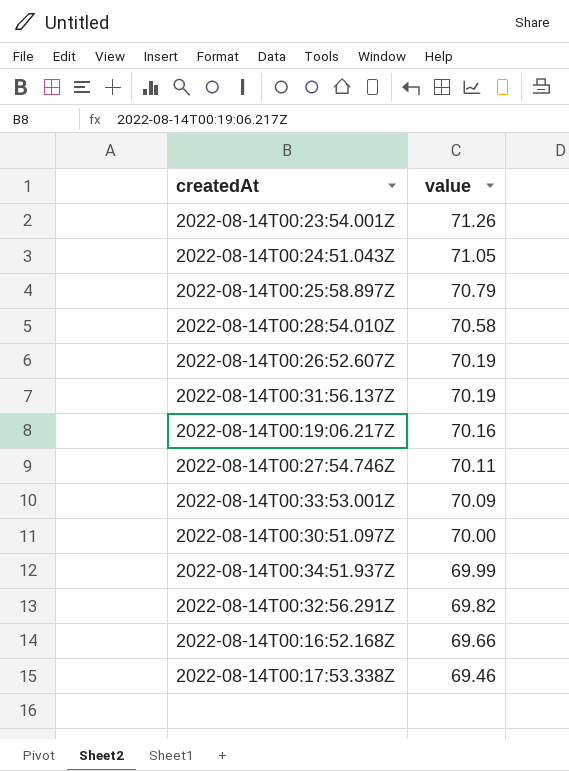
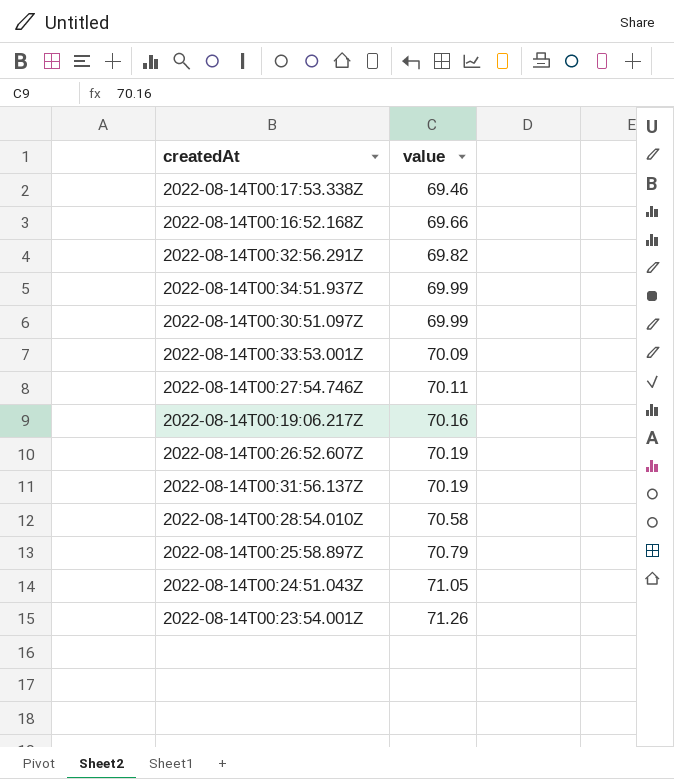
row order: value descending -> value ascending
2022-08-14T00:30:51.097Z | value: 70.00 -> 69.99

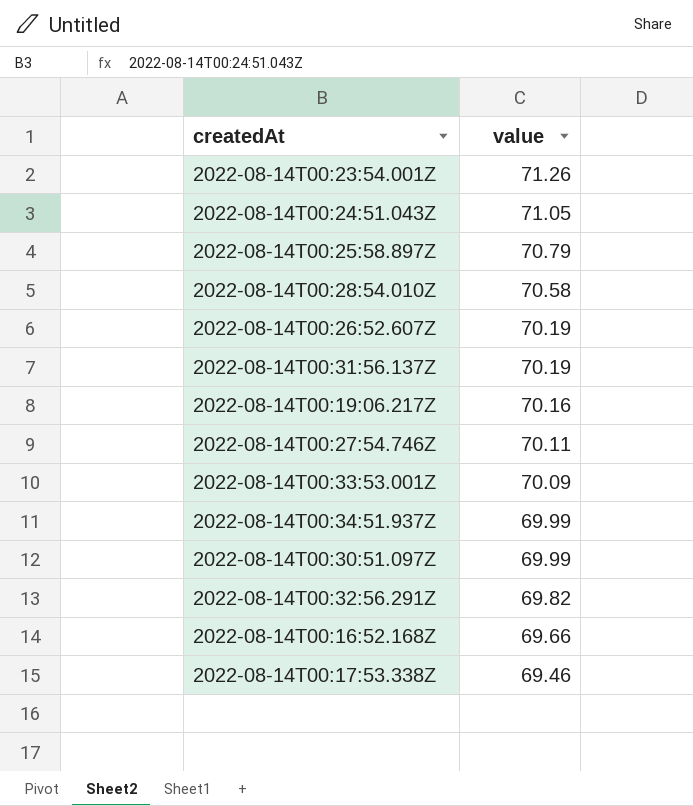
row order: value ascending -> value descending

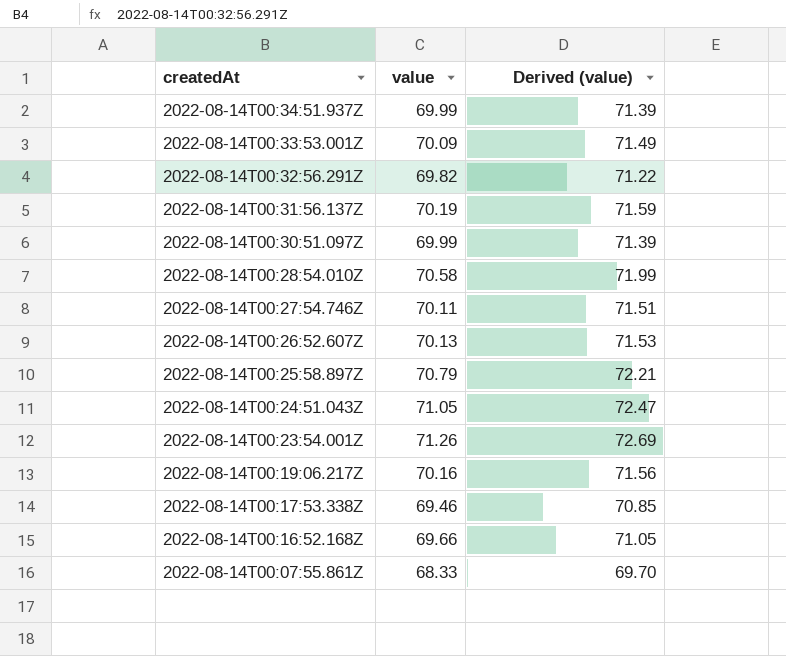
row order: value descending -> createdAt descending
column Derived (value) | formula: none -> [value] * 1.02
2022-08-14T00:26:52.607Z | value: 70.19 -> 70.13
row 2022-08-14T00:07:55.861Z: none -> 68.33 | 69.70

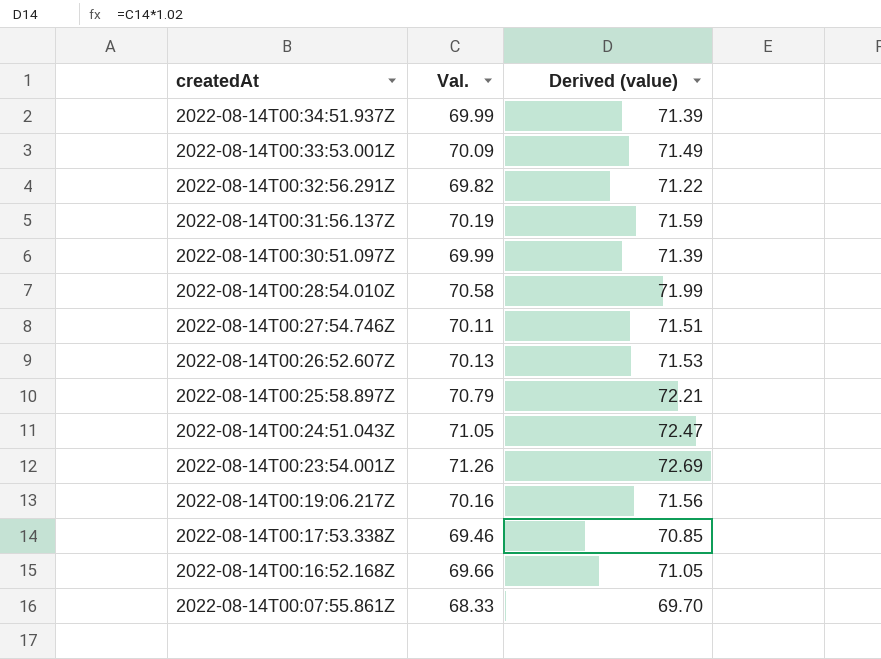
column name: value -> Val.

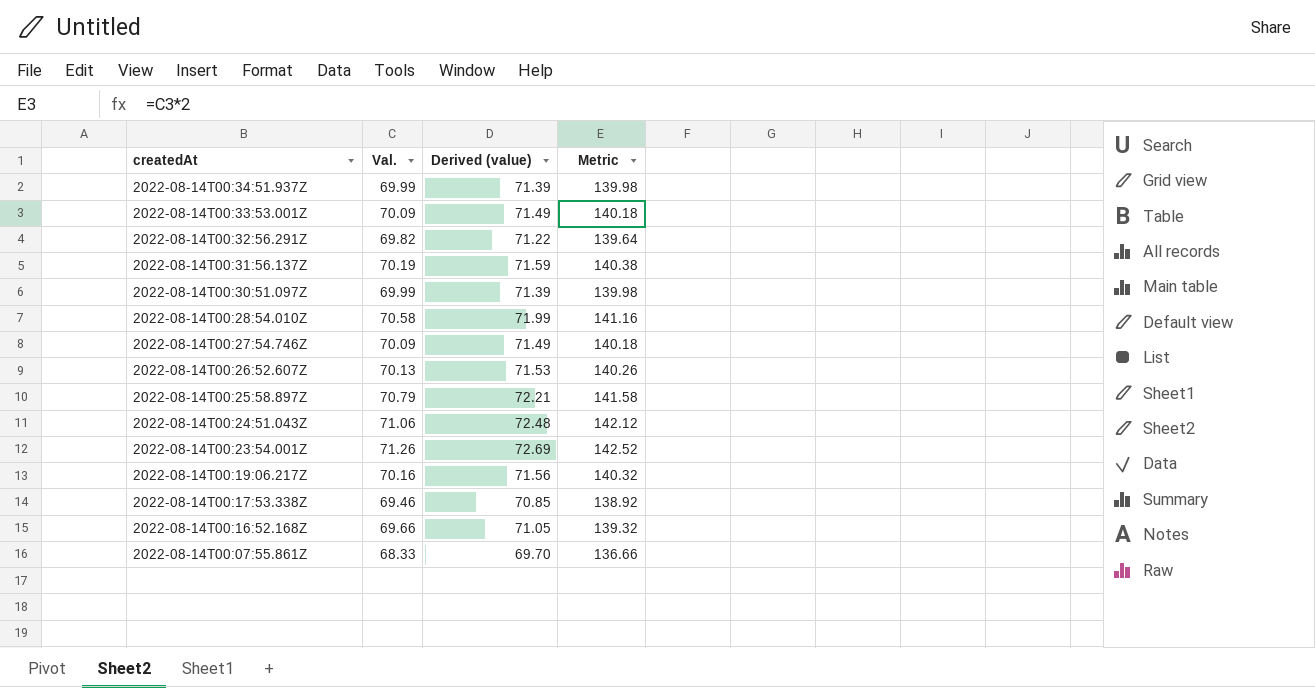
column Metric | formula: none -> [Val.] * 2
2022-08-14T00:27:54.746Z | Val.: 70.11 -> 70.09
2022-08-14T00:27:54.746Z | Derived (value): 71.51 -> 71.49
2022-08-14T00:24:51.043Z | Val.: 71.05 -> 71.06
2022-08-14T00:24:51.043Z | Derived (value): 72.47 -> 72.48

